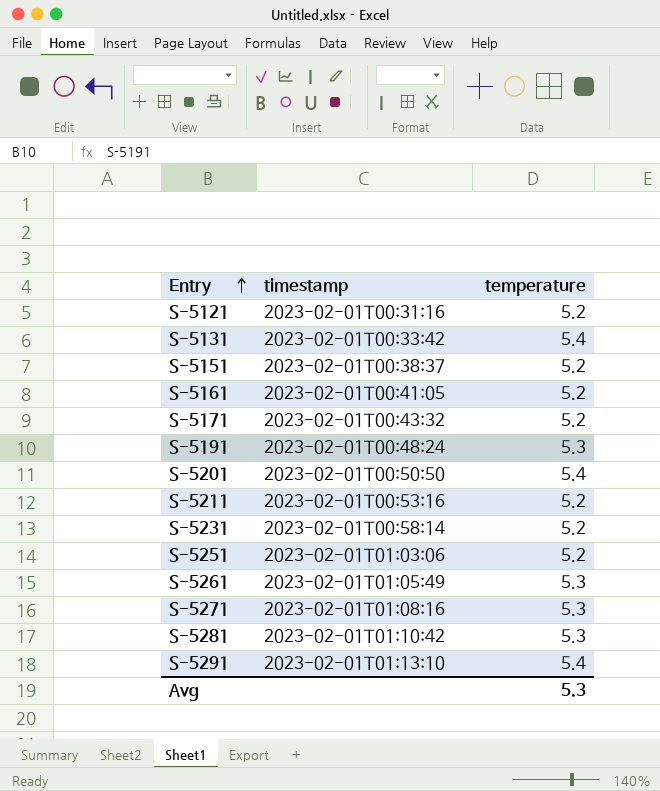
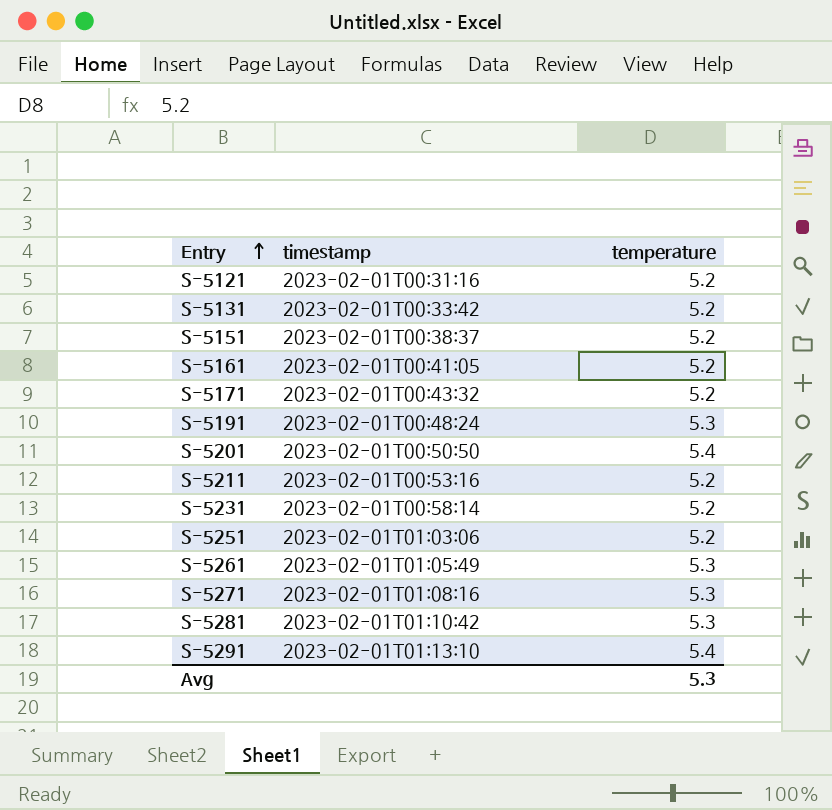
S-5131 | temperature: 5.4 -> 5.2

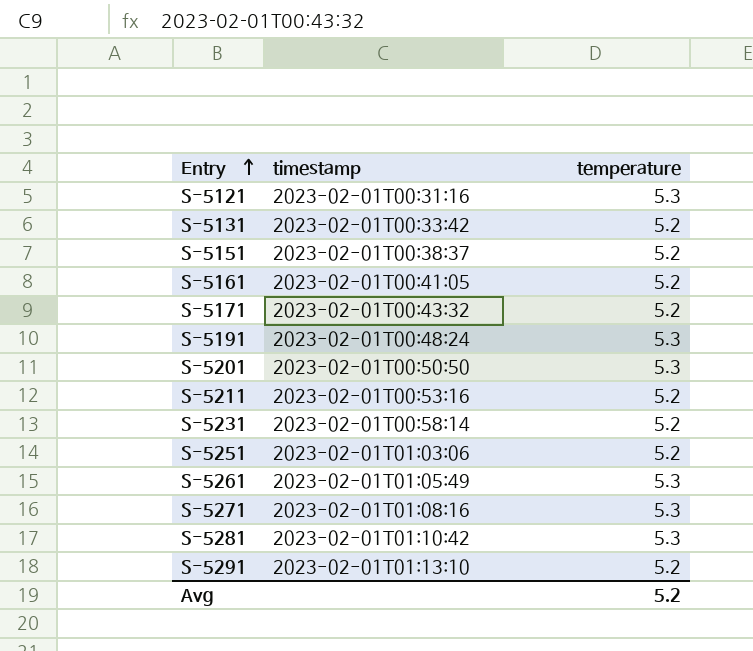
S-5121 | temperature: 5.2 -> 5.3
S-5201 | temperature: 5.4 -> 5.3
S-5291 | temperature: 5.4 -> 5.2
Avg | temperature: 5.3 -> 5.2

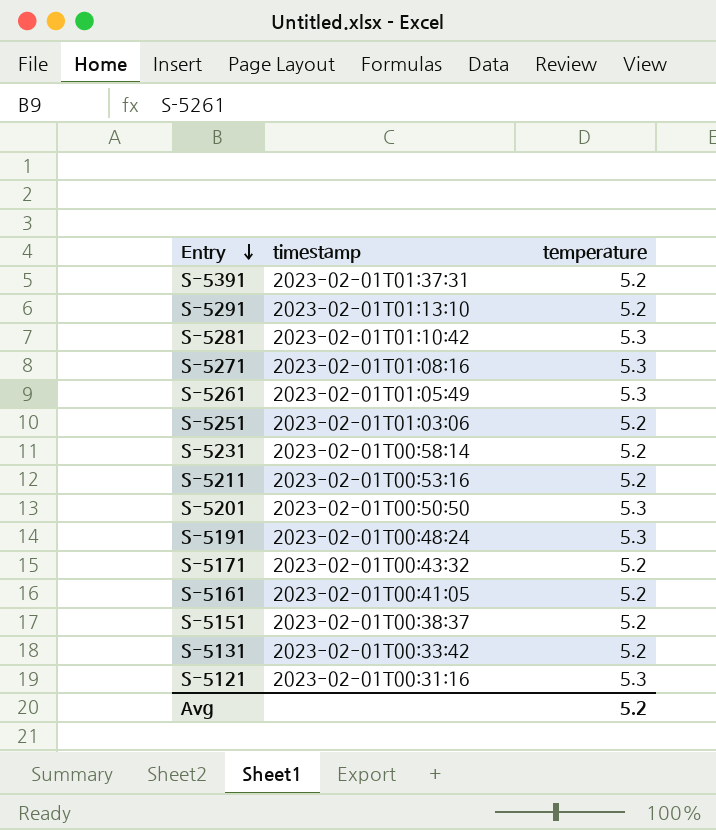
row order: Entry ascending -> Entry descending
row S-5391: none -> 2023-02-01T01:37:31 | 5.2

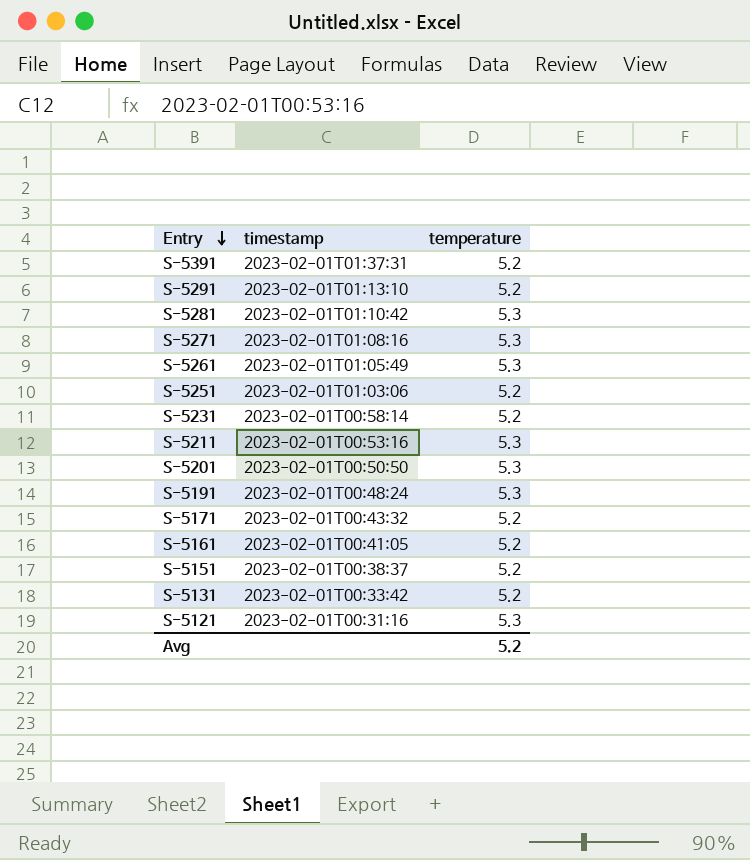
S-5211 | temperature: 5.2 -> 5.3

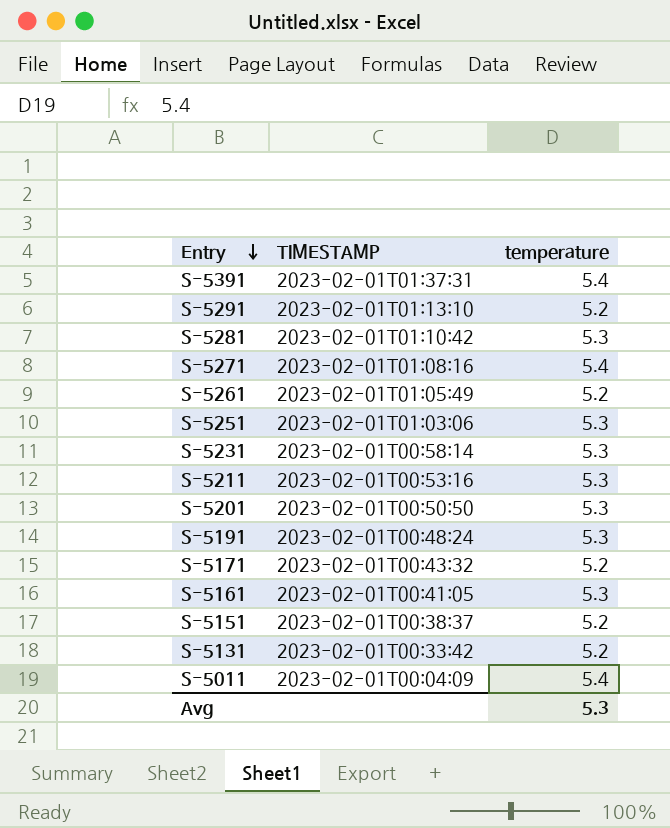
column name: timestamp -> TIMESTAMP
row S-5121: 2023-02-01T00:31:16 | 5.3 -> none
S-5391 | temperature: 5.2 -> 5.4
S-5271 | temperature: 5.3 -> 5.4
S-5261 | temperature: 5.3 -> 5.2
S-5251 | temperature: 5.2 -> 5.3
S-5231 | temperature: 5.2 -> 5.3
S-5161 | temperature: 5.2 -> 5.3
row S-5011: none -> 2023-02-01T00:04:09 | 5.4
Avg | temperature: 5.2 -> 5.3

